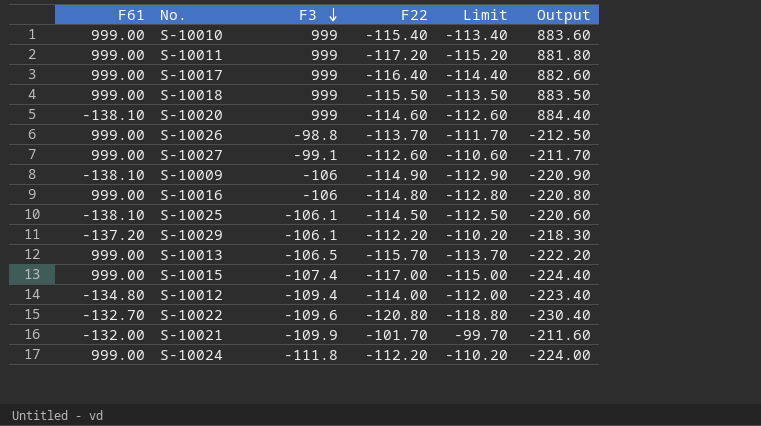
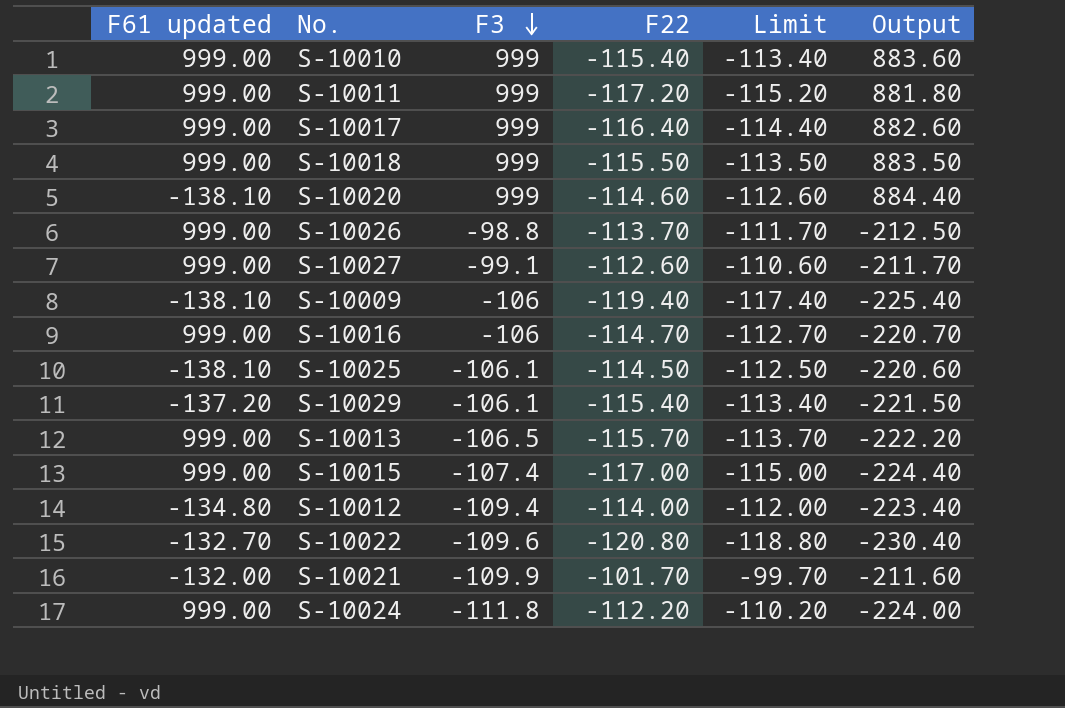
column name: F61 -> F61 updated
S-10009 | F22: -114.90 -> -119.40
S-10009 | Limit: -112.90 -> -117.40
S-10009 | Output: -220.90 -> -225.40
S-10016 | F22: -114.80 -> -114.70
S-10016 | Limit: -112.80 -> -112.70
S-10016 | Output: -220.80 -> -220.70
S-10029 | F22: -112.20 -> -115.40
S-10029 | Limit: -110.20 -> -113.40
S-10029 | Output: -218.30 -> -221.50

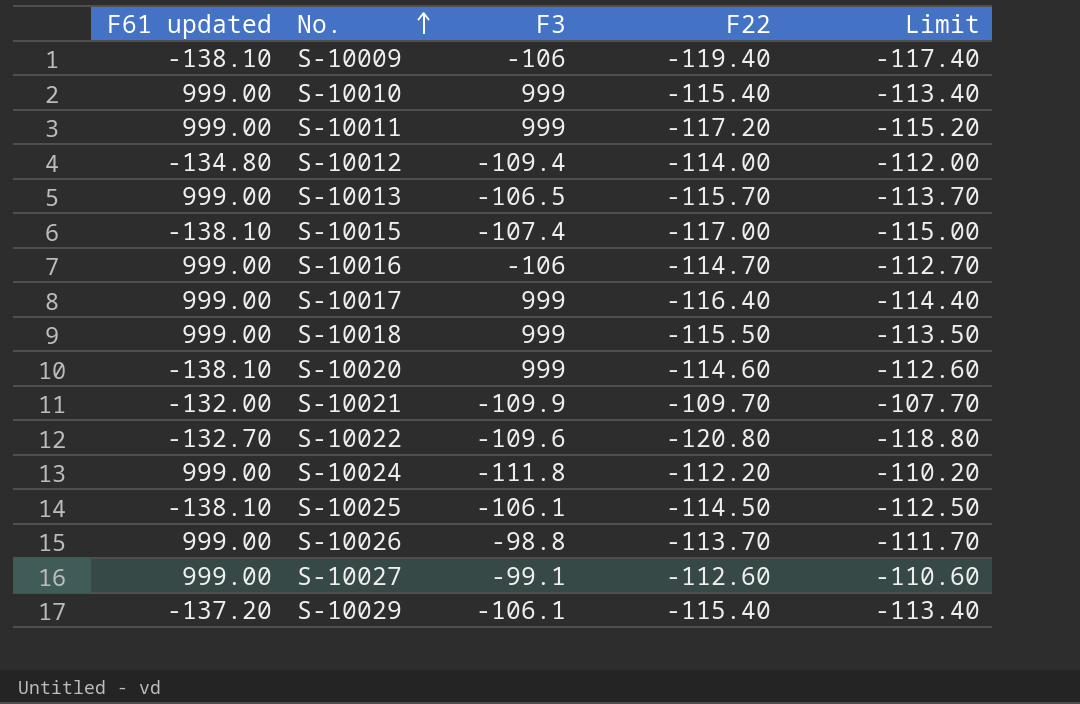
row order: F3 descending -> No. ascending
column Output | formula: [F3] + [F22] -> none
S-10015 | F61 updated: 999.00 -> -138.10
S-10021 | F22: -101.70 -> -109.70
S-10021 | Limit: -99.70 -> -107.70

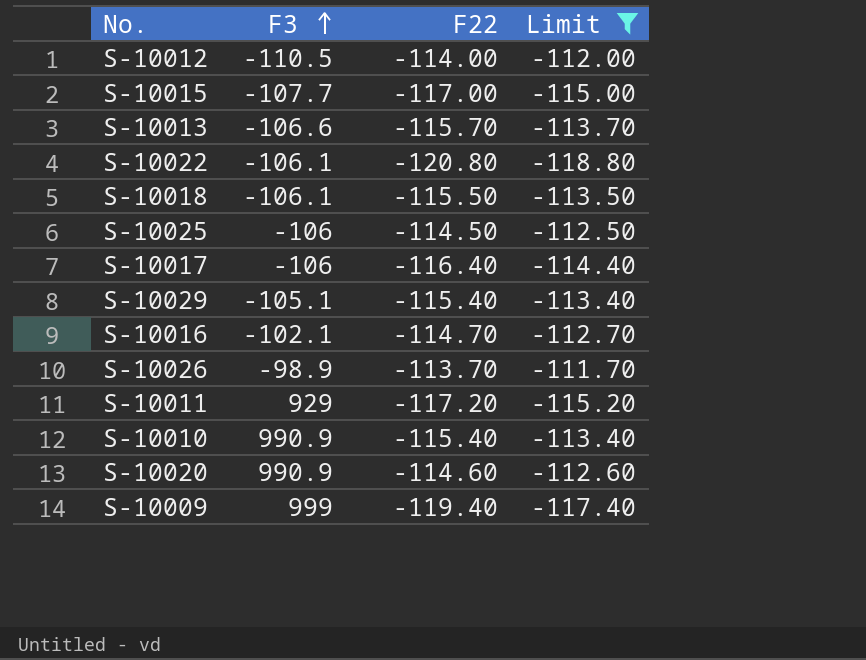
filter: none -> Limit <= -111.70
row order: No. ascending -> F3 ascending
column F61 updated | position: 1 -> none
S-10012 | F3: -109.4 -> -110.5
S-10015 | F3: -107.4 -> -107.7
S-10013 | F3: -106.5 -> -106.6
S-10022 | F3: -109.6 -> -106.1
S-10018 | F3: 999 -> -106.1
S-10025 | F3: -106.1 -> -106
S-10017 | F3: 999 -> -106
S-10029 | F3: -106.1 -> -105.1
S-10016 | F3: -106 -> -102.1
S-10026 | F3: -98.8 -> -98.9
S-10011 | F3: 999 -> 929
S-10010 | F3: 999 -> 990.9
S-10020 | F3: 999 -> 990.9
S-10009 | F3: -106 -> 999

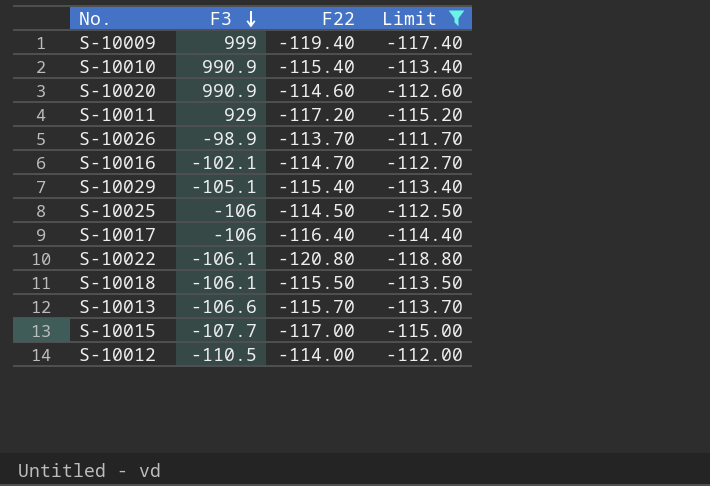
row order: F3 ascending -> F3 descending

